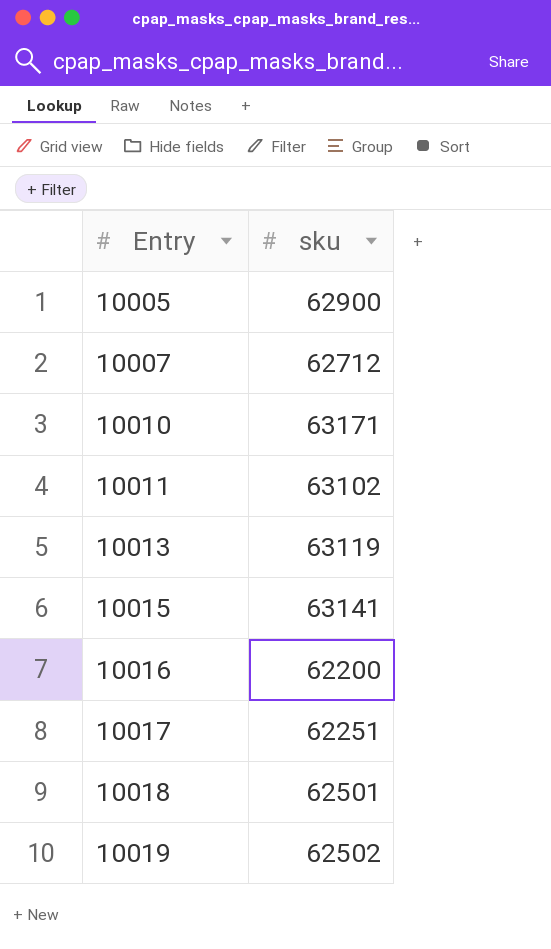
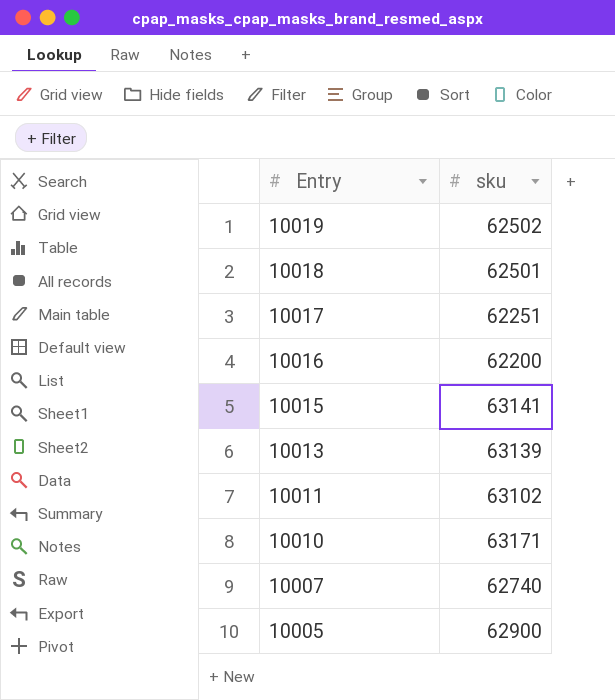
row order: Entry ascending -> Entry descending
10013 | sku: 63119 -> 63139
10007 | sku: 62712 -> 62740

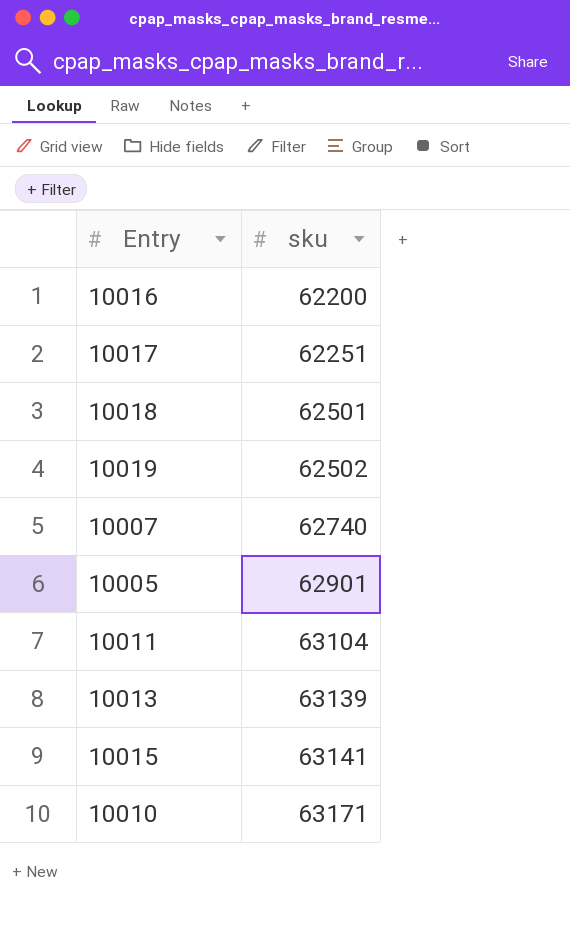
row order: Entry descending -> sku ascending
10005 | sku: 62900 -> 62901
10011 | sku: 63102 -> 63104

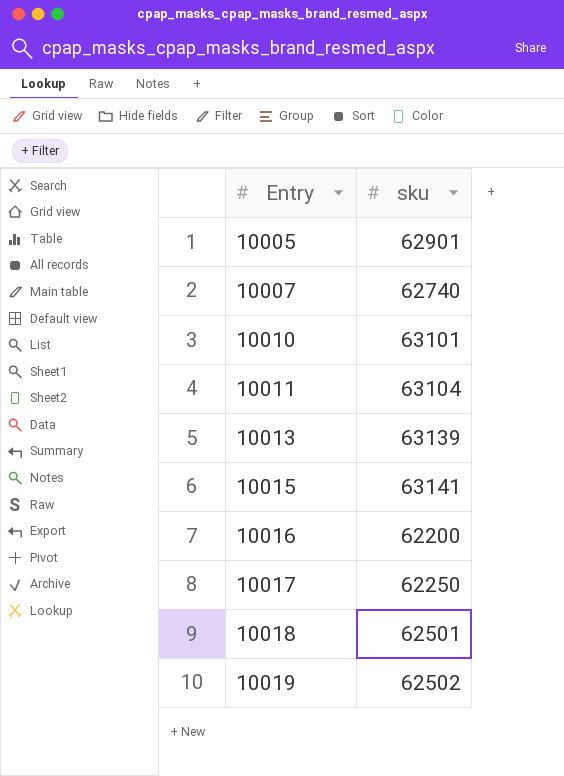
row order: sku ascending -> Entry ascending
10010 | sku: 63171 -> 63101
10017 | sku: 62251 -> 62250

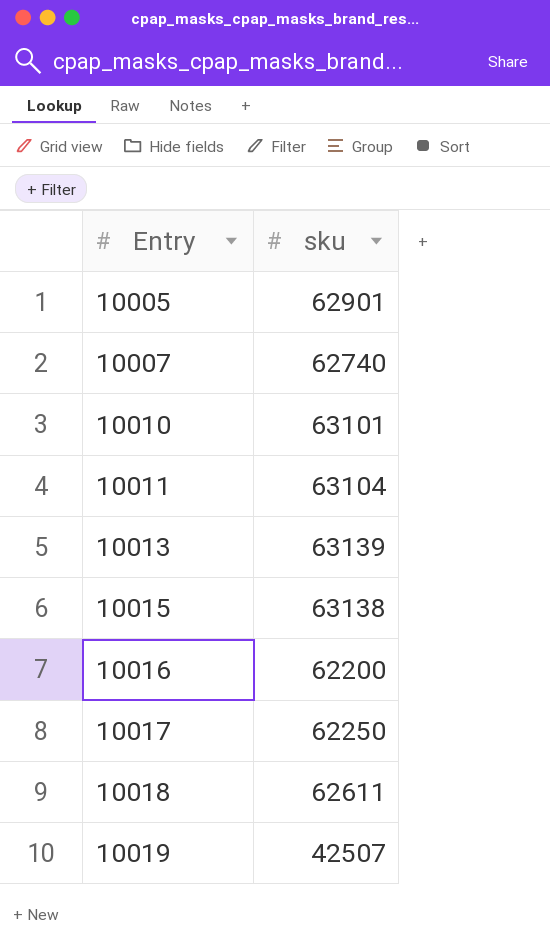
10015 | sku: 63141 -> 63138
10018 | sku: 62501 -> 62611
10019 | sku: 62502 -> 42507

